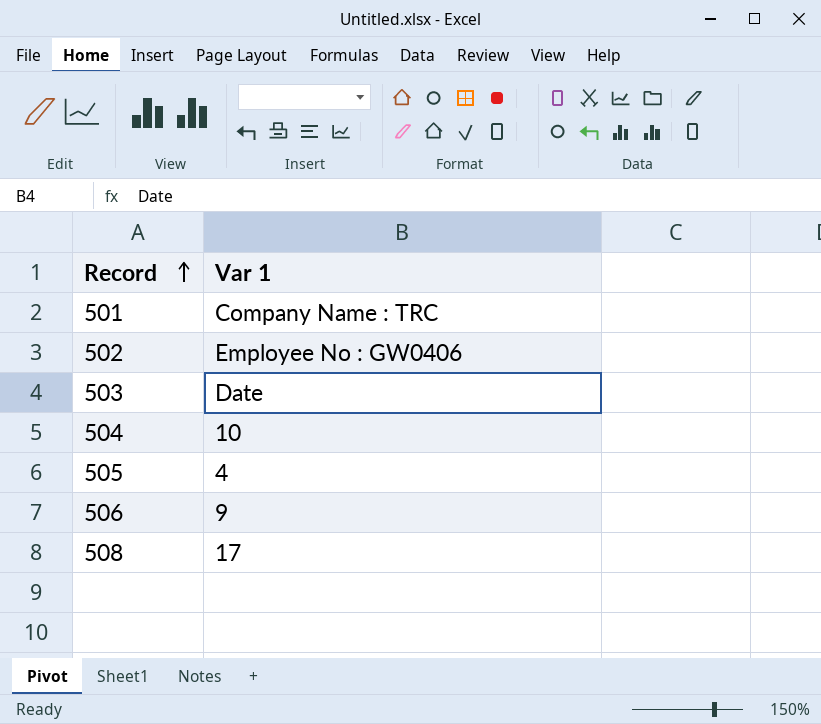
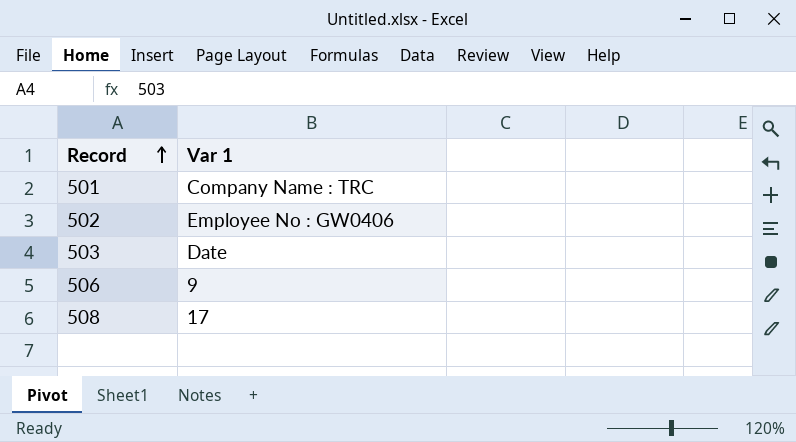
row 504: 10 -> none
row 505: 4 -> none

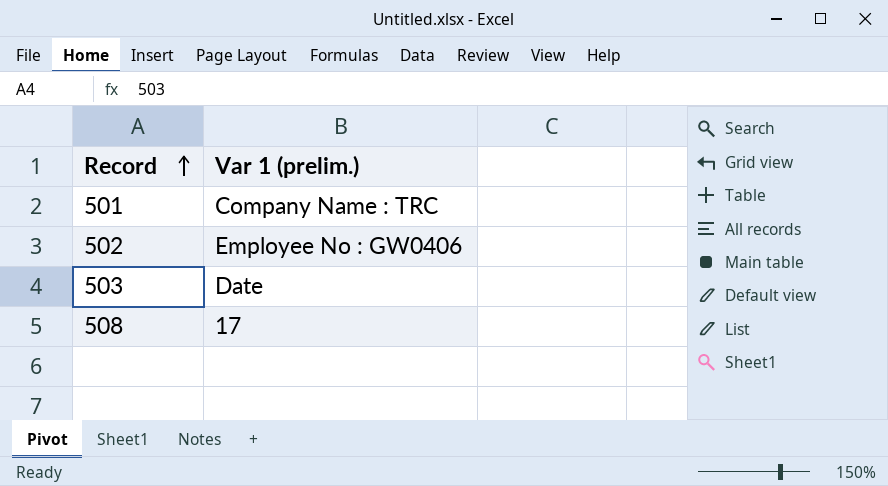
column name: Var 1 -> Var 1 (prelim.)
row 506: 9 -> none

